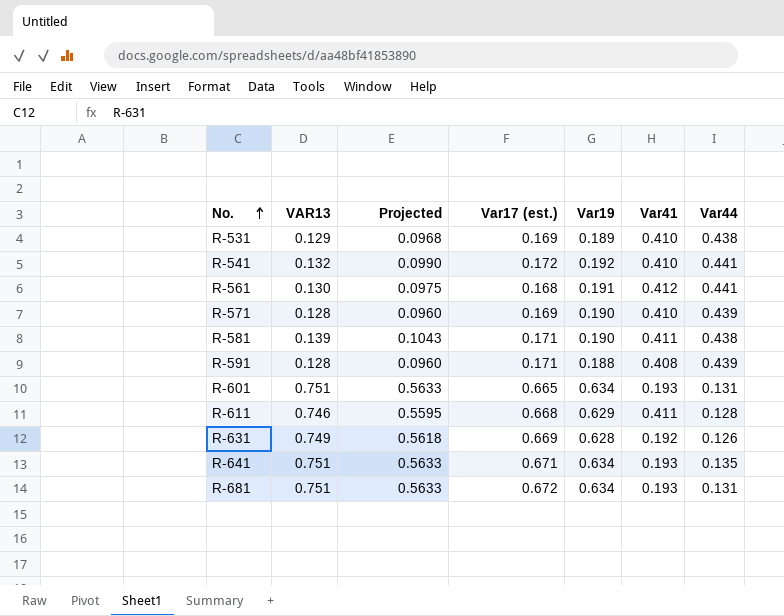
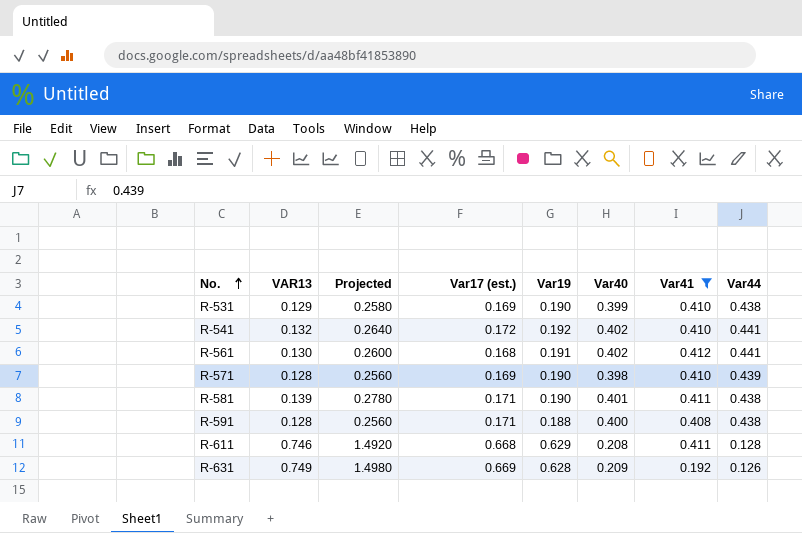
filter: none -> Var41 != 0.193
column Projected | formula: [VAR13] * 0.75 -> [VAR13] * 2
column Var40 | position: none -> 6
R-531 | Var19: 0.189 -> 0.190
R-591 | Var44: 0.439 -> 0.438

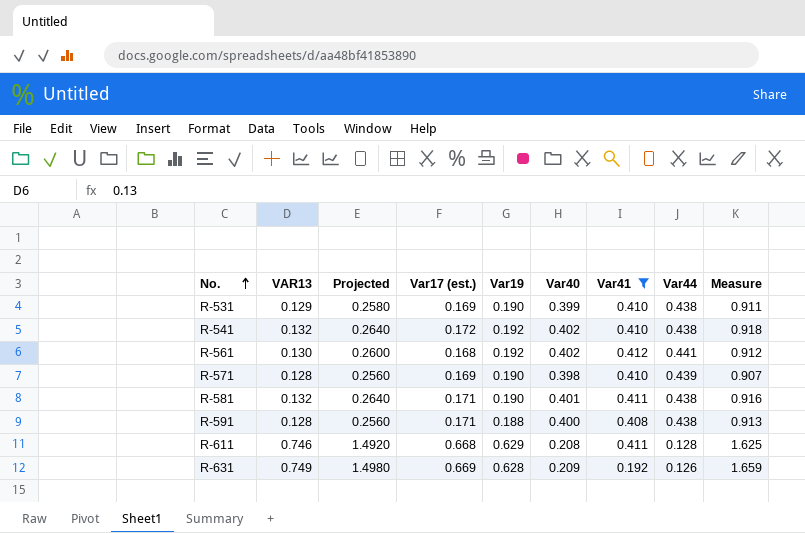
column Measure | formula: none -> [Var40] / [Var44]
R-541 | Var44: 0.441 -> 0.438
R-561 | Var19: 0.191 -> 0.192
R-581 | VAR13: 0.139 -> 0.132
R-581 | Projected: 0.2780 -> 0.2640

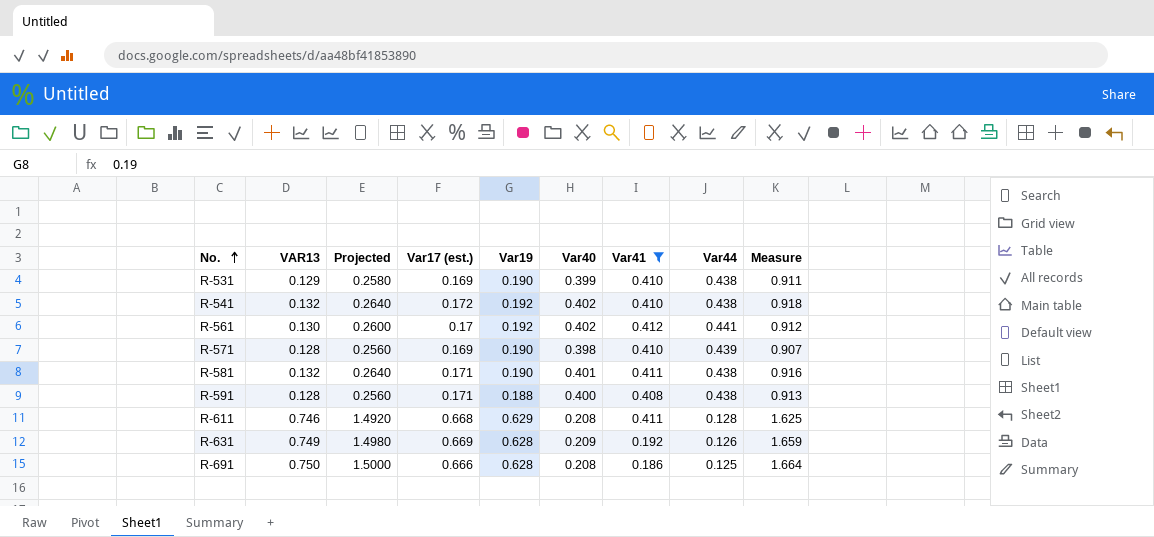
R-561 | Var17 (est.): 0.168 -> 0.17
row R-691: none -> 0.750 | 1.5000 | 0.666 | 0.628 | 0.208 | 0.186 | 0.125 | 1.664

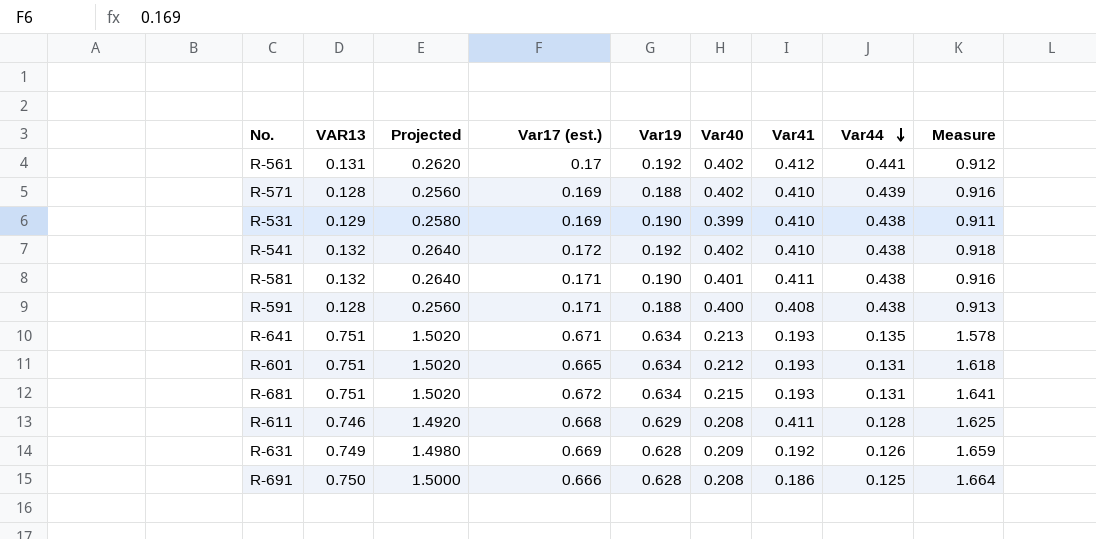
filter: Var41 != 0.193 -> none
row order: No. ascending -> Var44 descending
R-561 | VAR13: 0.130 -> 0.131
R-561 | Projected: 0.2600 -> 0.2620
R-571 | Var19: 0.190 -> 0.188
R-571 | Var40: 0.398 -> 0.402
R-571 | Measure: 0.907 -> 0.916

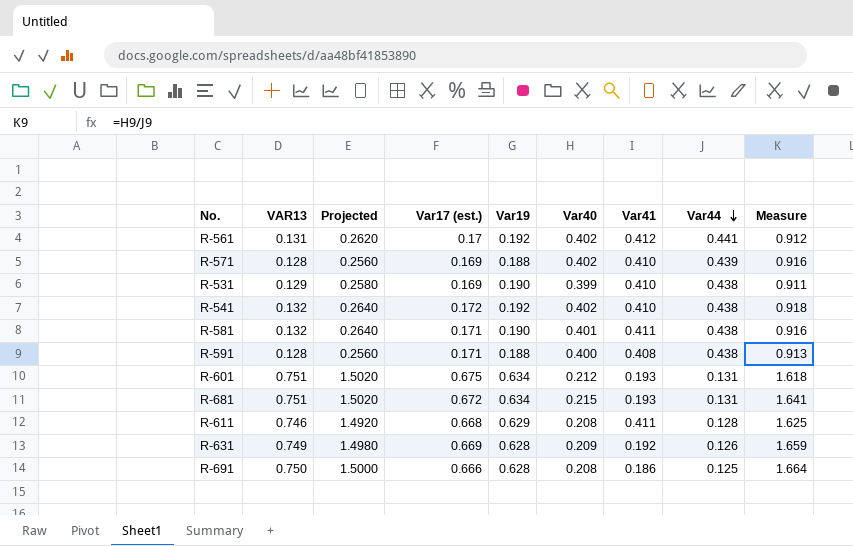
row R-641: 0.751 | 1.5020 | 0.671 | 0.634 | 0.213 | 0.193 | 0.135 | 1.578 -> none
R-601 | Var17 (est.): 0.665 -> 0.675

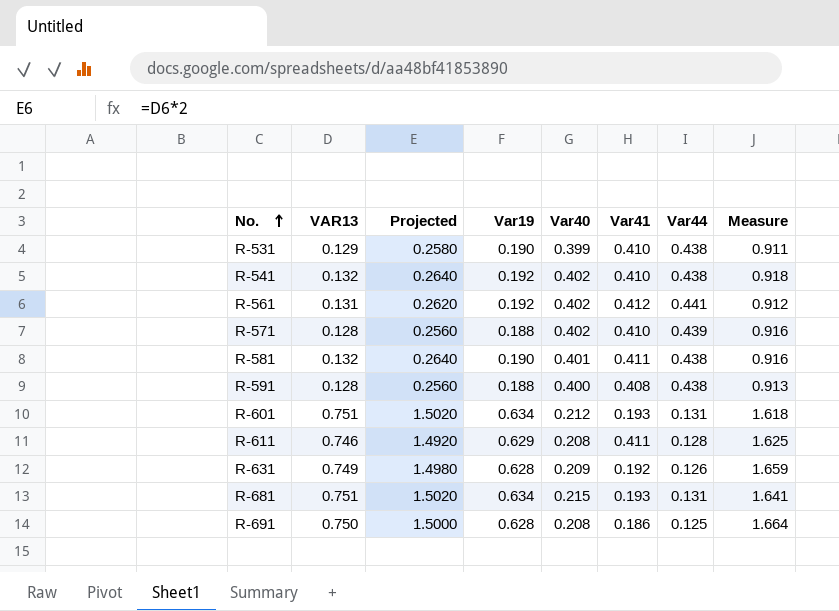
row order: Var44 descending -> No. ascending
column Var17 (est.) | position: 4 -> none

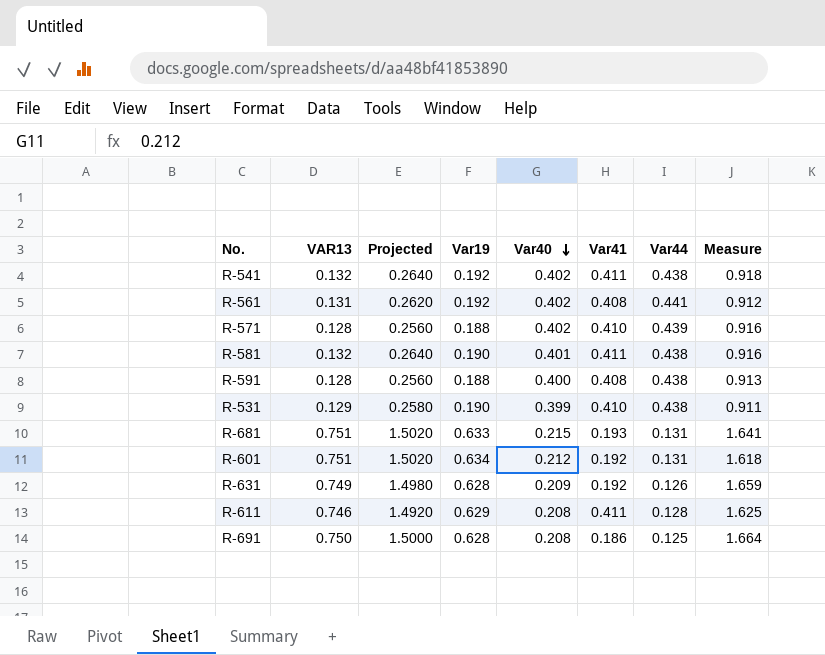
row order: No. ascending -> Var40 descending
R-541 | Var41: 0.410 -> 0.411
R-561 | Var41: 0.412 -> 0.408
R-681 | Var19: 0.634 -> 0.633
R-601 | Var41: 0.193 -> 0.192

